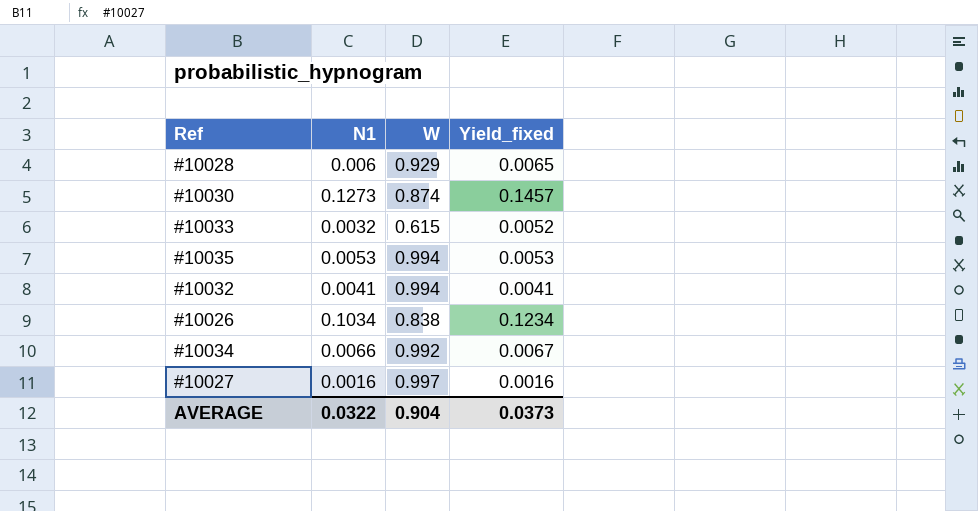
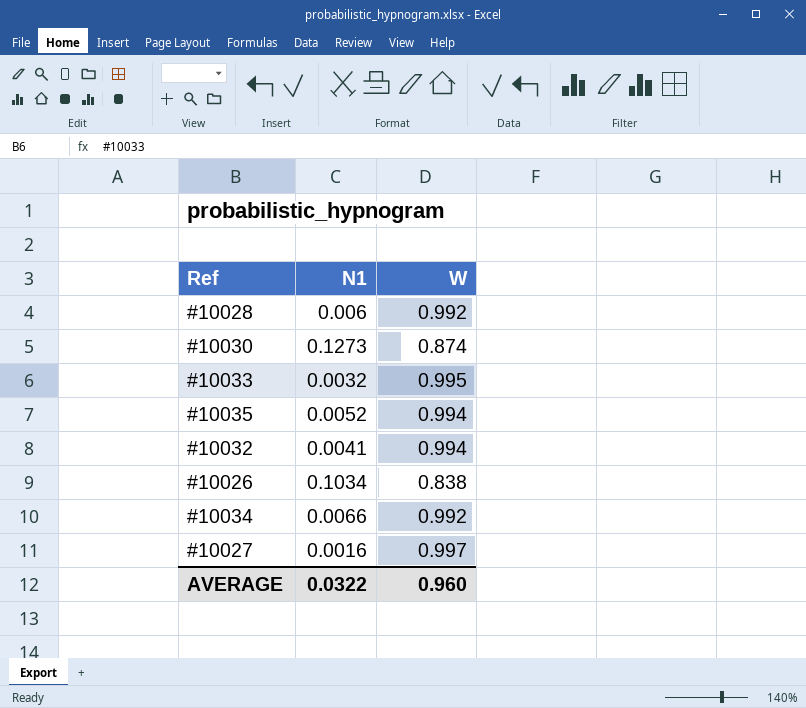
column Yield_fixed | formula: [N1] / [W] -> none
#10028 | W: 0.929 -> 0.992
#10033 | W: 0.615 -> 0.995
#10035 | N1: 0.0053 -> 0.0052
AVERAGE | W: 0.904 -> 0.960

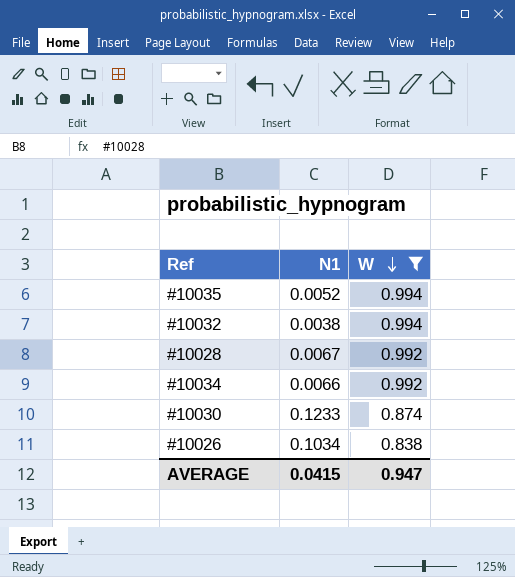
filter: none -> W <= 0.994
row order: none -> W descending
#10032 | N1: 0.0041 -> 0.0038
#10028 | N1: 0.006 -> 0.0067
#10030 | N1: 0.1273 -> 0.1233
AVERAGE | N1: 0.0322 -> 0.0415
AVERAGE | W: 0.960 -> 0.947

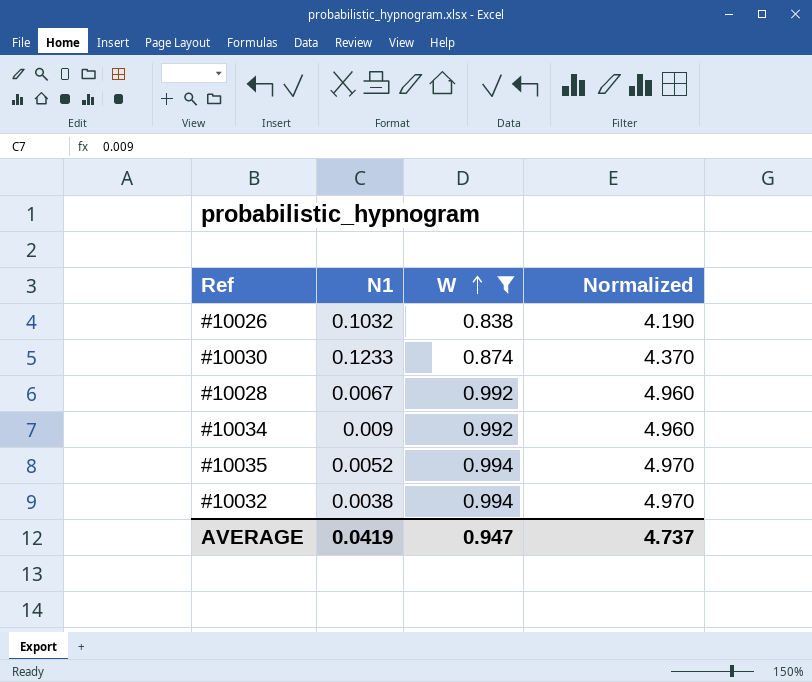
row order: W descending -> W ascending
column Normalized | formula: none -> [W] * 5
#10026 | N1: 0.1034 -> 0.1032
#10034 | N1: 0.0066 -> 0.009
AVERAGE | N1: 0.0415 -> 0.0419

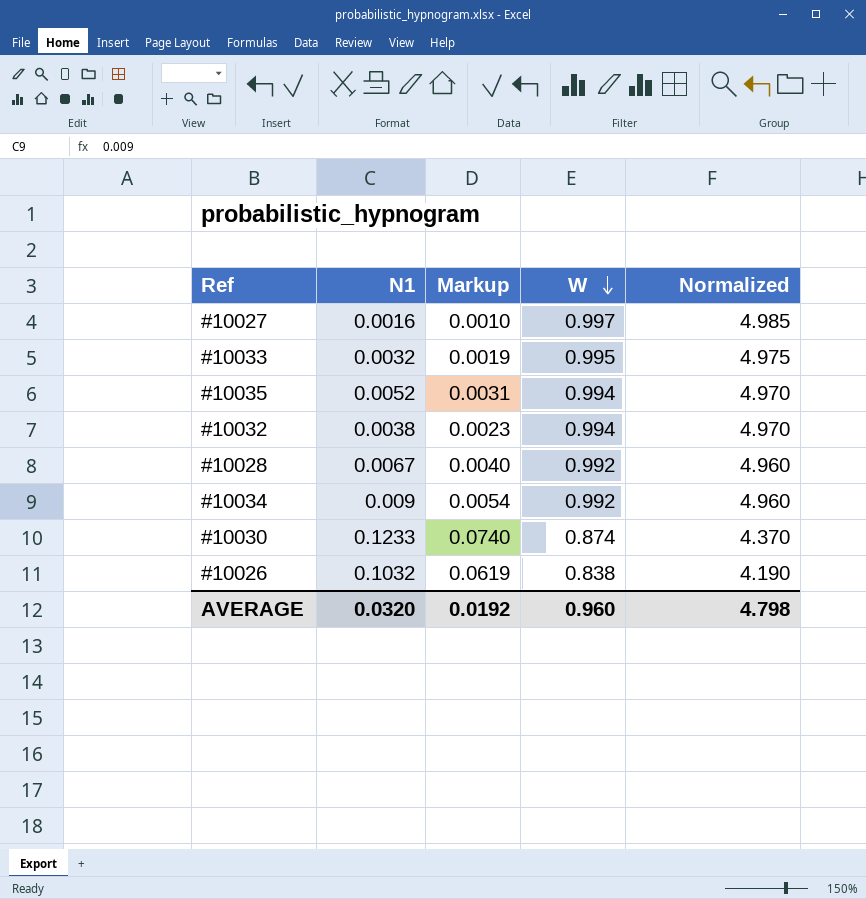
filter: W <= 0.994 -> none
row order: W ascending -> W descending
column Markup | formula: none -> [N1] * 0.6
AVERAGE | N1: 0.0419 -> 0.0320
AVERAGE | W: 0.947 -> 0.960
AVERAGE | Normalized: 4.737 -> 4.798

